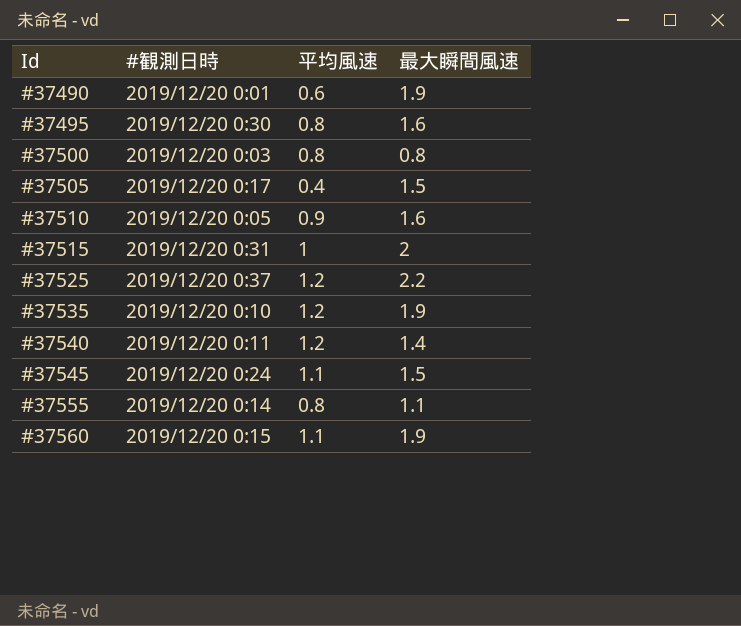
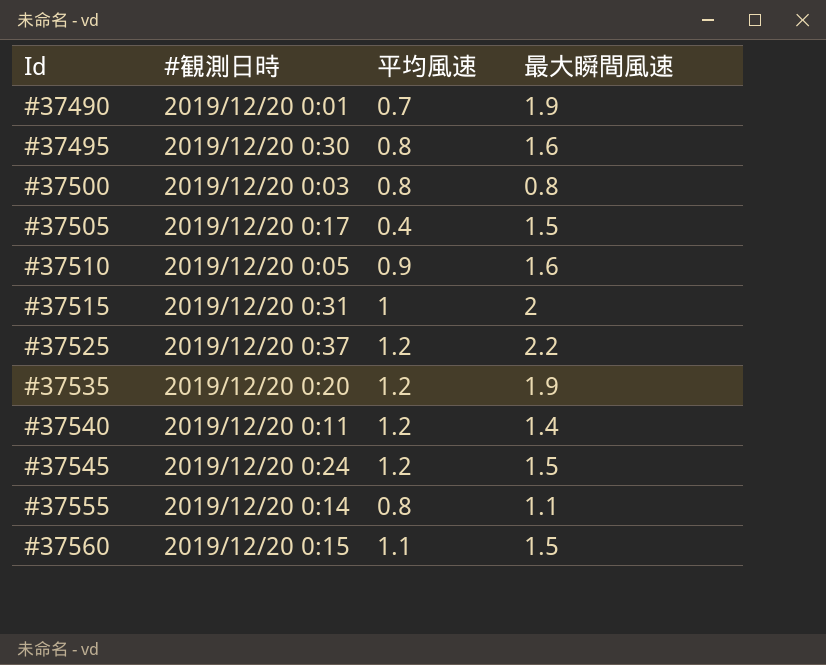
#37490 | 平均風速: 0.6 -> 0.7
#37535 | #観測日時: 2019/12/20 0:10 -> 2019/12/20 0:20
#37545 | 平均風速: 1.1 -> 1.2
#37560 | 最大瞬間風速: 1.9 -> 1.5

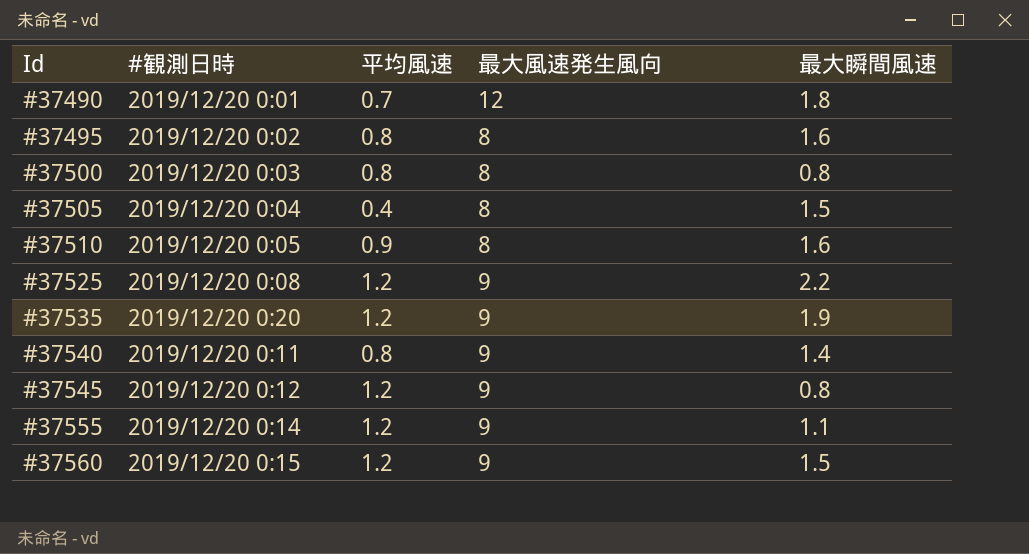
column 最大風速発生風向 | position: none -> 4
row #37515: 2019/12/20 0:31 | 1 | 2 -> none
#37490 | 最大瞬間風速: 1.9 -> 1.8
#37495 | #観測日時: 2019/12/20 0:30 -> 2019/12/20 0:02
#37505 | #観測日時: 2019/12/20 0:17 -> 2019/12/20 0:04
#37525 | #観測日時: 2019/12/20 0:37 -> 2019/12/20 0:08
#37540 | 平均風速: 1.2 -> 0.8
#37545 | #観測日時: 2019/12/20 0:24 -> 2019/12/20 0:12
#37545 | 最大瞬間風速: 1.5 -> 0.8
#37555 | 平均風速: 0.8 -> 1.2
#37560 | 平均風速: 1.1 -> 1.2

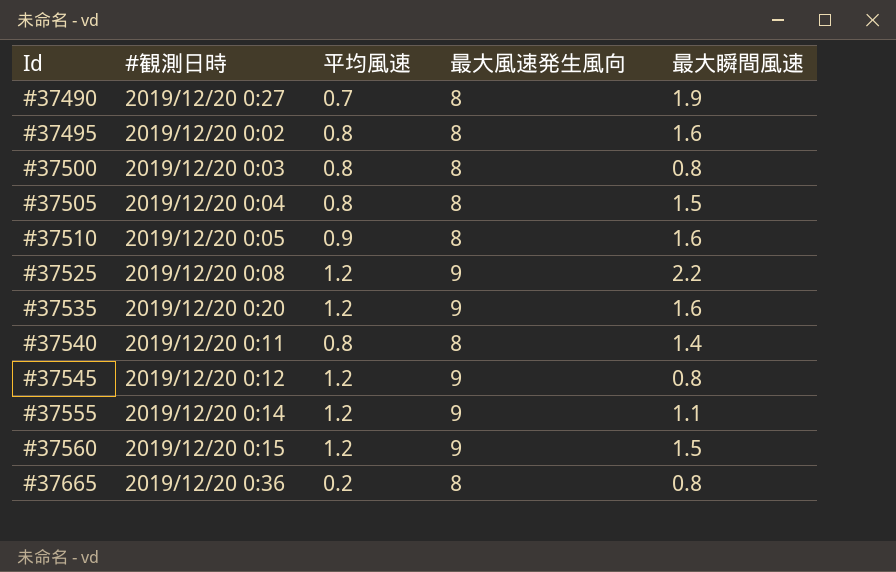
#37490 | #観測日時: 2019/12/20 0:01 -> 2019/12/20 0:27
#37490 | 最大風速発生風向: 12 -> 8
#37490 | 最大瞬間風速: 1.8 -> 1.9
#37505 | 平均風速: 0.4 -> 0.8
#37535 | 最大瞬間風速: 1.9 -> 1.6
#37540 | 最大風速発生風向: 9 -> 8
row #37665: none -> 2019/12/20 0:36 | 0.2 | 8 | 0.8

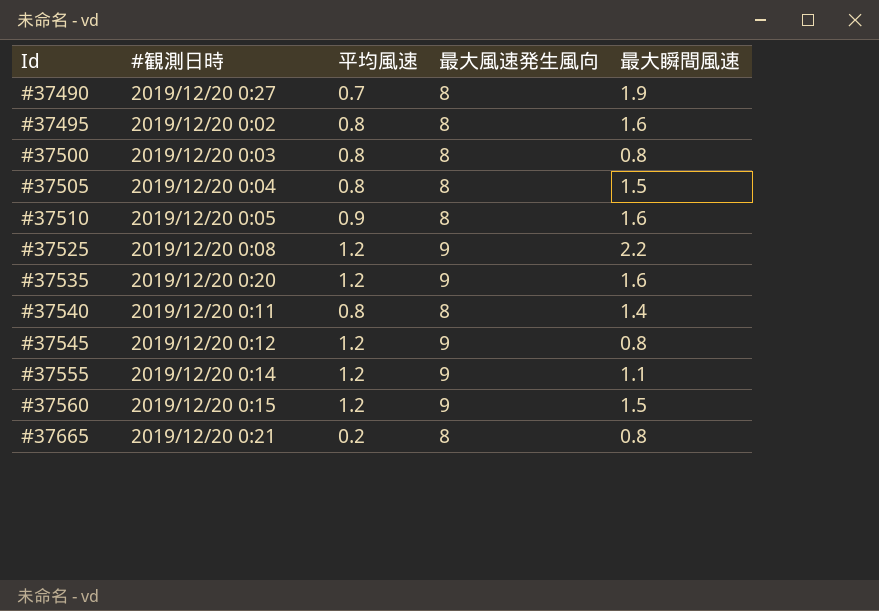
#37665 | #観測日時: 2019/12/20 0:36 -> 2019/12/20 0:21

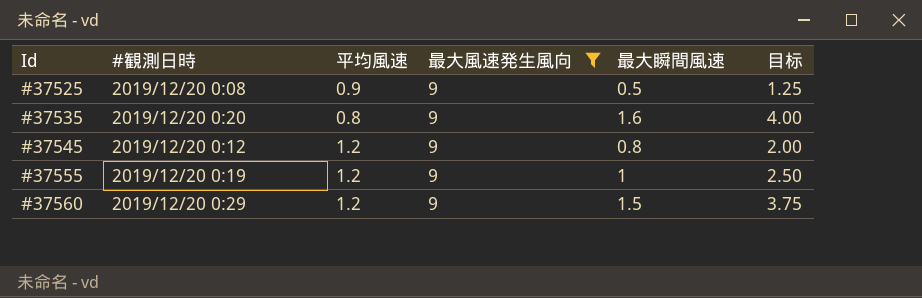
filter: none -> 最大風速発生風向 = 9
column 目标 | formula: none -> [最大瞬間風速] * 2.5
#37525 | 平均風速: 1.2 -> 0.9
#37525 | 最大瞬間風速: 2.2 -> 0.5
#37535 | 平均風速: 1.2 -> 0.8
#37555 | #観測日時: 2019/12/20 0:14 -> 2019/12/20 0:19
#37555 | 最大瞬間風速: 1.1 -> 1
#37560 | #観測日時: 2019/12/20 0:15 -> 2019/12/20 0:29

